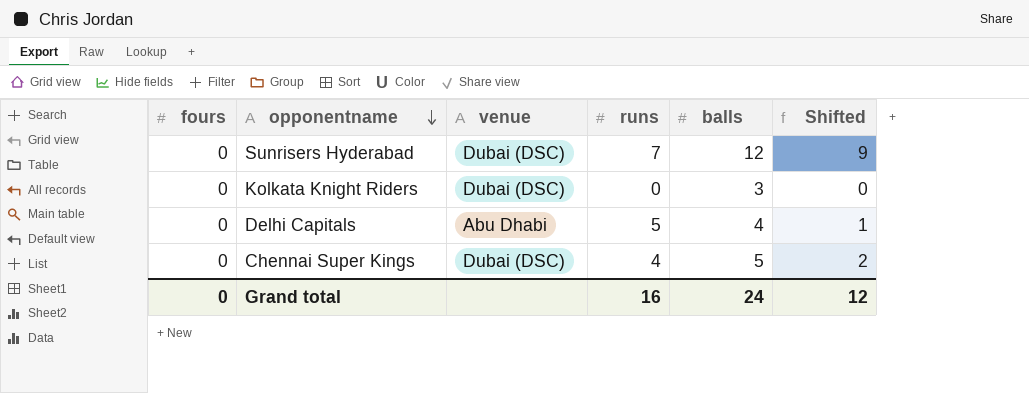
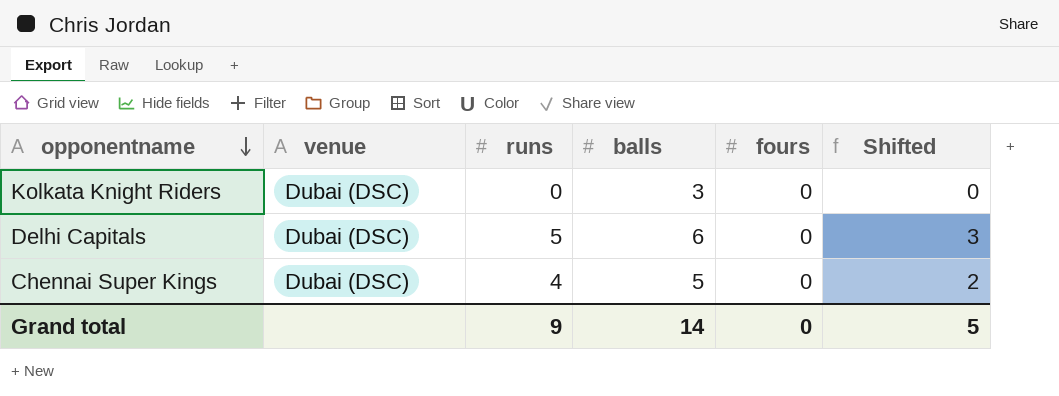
column fours | position: 1 -> 5
row Sunrisers Hyderabad: 0 | Dubai (DSC) | 7 | 12 | 9 -> none
Delhi Capitals | venue: Abu Dhabi -> Dubai (DSC)
Delhi Capitals | balls: 4 -> 6
Delhi Capitals | Shifted: 1 -> 3
Grand total | runs: 16 -> 9
Grand total | balls: 24 -> 14
Grand total | Shifted: 12 -> 5

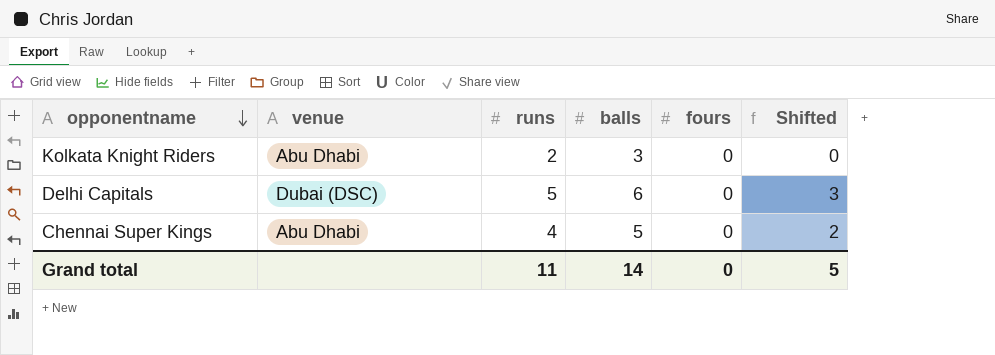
Kolkata Knight Riders | venue: Dubai (DSC) -> Abu Dhabi
Kolkata Knight Riders | runs: 0 -> 2
Chennai Super Kings | venue: Dubai (DSC) -> Abu Dhabi
Grand total | runs: 9 -> 11

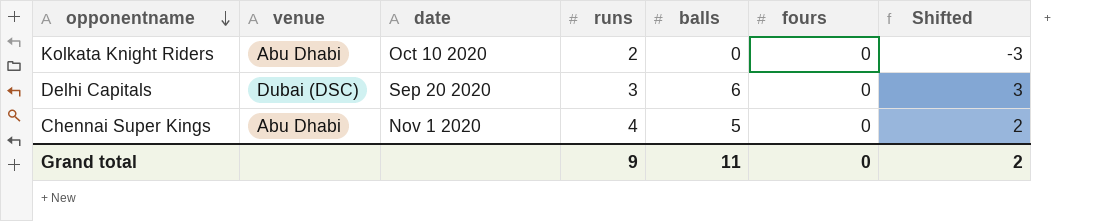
column date | position: none -> 3
Kolkata Knight Riders | balls: 3 -> 0
Kolkata Knight Riders | Shifted: 0 -> -3
Delhi Capitals | runs: 5 -> 3
Grand total | runs: 11 -> 9
Grand total | balls: 14 -> 11
Grand total | Shifted: 5 -> 2

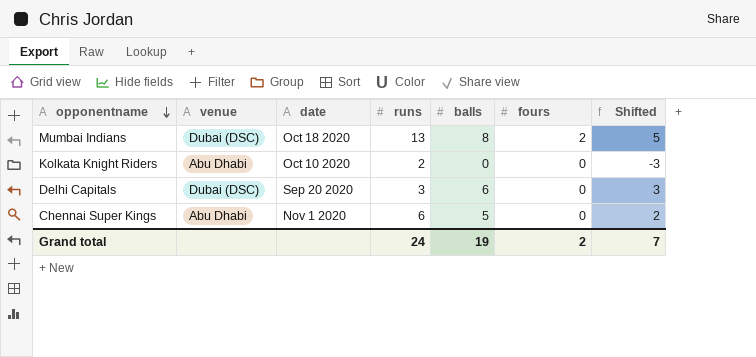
row Mumbai Indians: none -> Dubai (DSC) | Oct 18 2020 | 13 | 8 | 2 | 5
Chennai Super Kings | runs: 4 -> 6
Grand total | runs: 9 -> 24
Grand total | balls: 11 -> 19
Grand total | fours: 0 -> 2
Grand total | Shifted: 2 -> 7

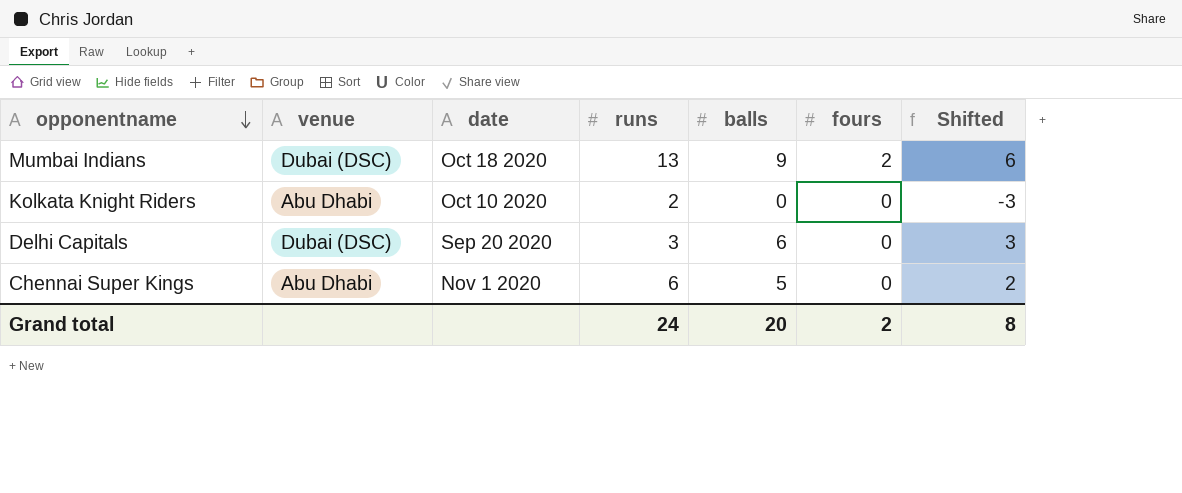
Mumbai Indians | balls: 8 -> 9
Mumbai Indians | Shifted: 5 -> 6
Grand total | balls: 19 -> 20
Grand total | Shifted: 7 -> 8

